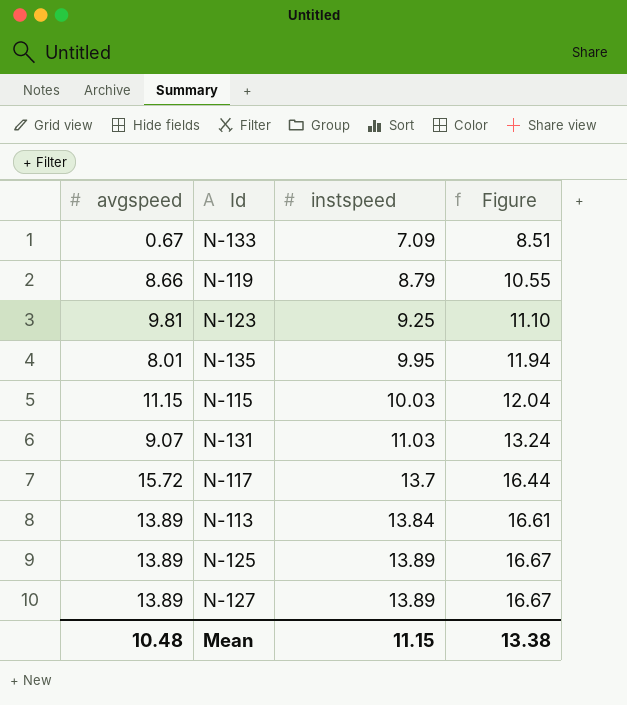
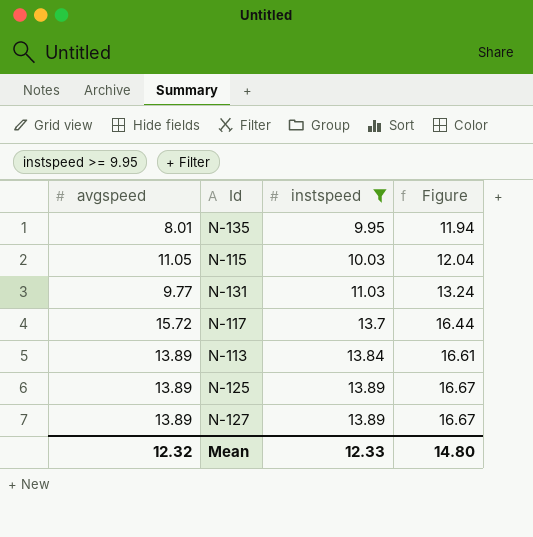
filter: none -> instspeed >= 9.95
N-115 | avgspeed: 11.15 -> 11.05
N-131 | avgspeed: 9.07 -> 9.77
Mean | avgspeed: 10.48 -> 12.32
Mean | instspeed: 11.15 -> 12.33
Mean | Figure: 13.38 -> 14.80

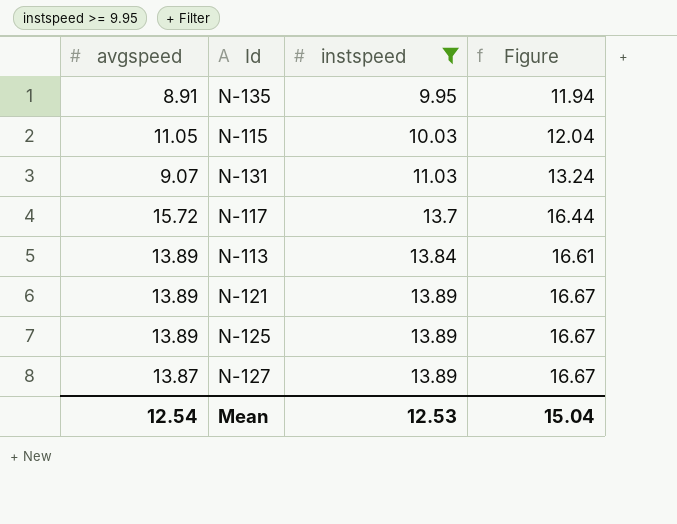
N-135 | avgspeed: 8.01 -> 8.91
N-131 | avgspeed: 9.77 -> 9.07
row N-121: none -> 13.89 | 13.89 | 16.67
N-127 | avgspeed: 13.89 -> 13.87
Mean | avgspeed: 12.32 -> 12.54
Mean | instspeed: 12.33 -> 12.53
Mean | Figure: 14.80 -> 15.04

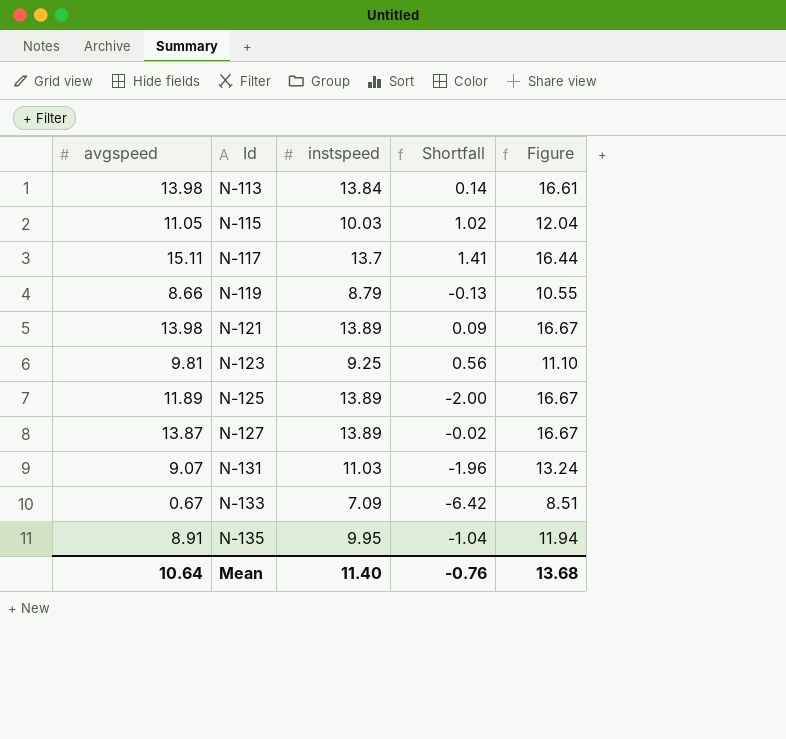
filter: instspeed >= 9.95 -> none
row order: instspeed ascending -> Id ascending
column Shortfall | formula: none -> [avgspeed] - [instspeed]
N-113 | avgspeed: 13.89 -> 13.98
N-117 | avgspeed: 15.72 -> 15.11
N-121 | avgspeed: 13.89 -> 13.98
N-125 | avgspeed: 13.89 -> 11.89
Mean | avgspeed: 12.54 -> 10.64
Mean | instspeed: 12.53 -> 11.40
Mean | Figure: 15.04 -> 13.68

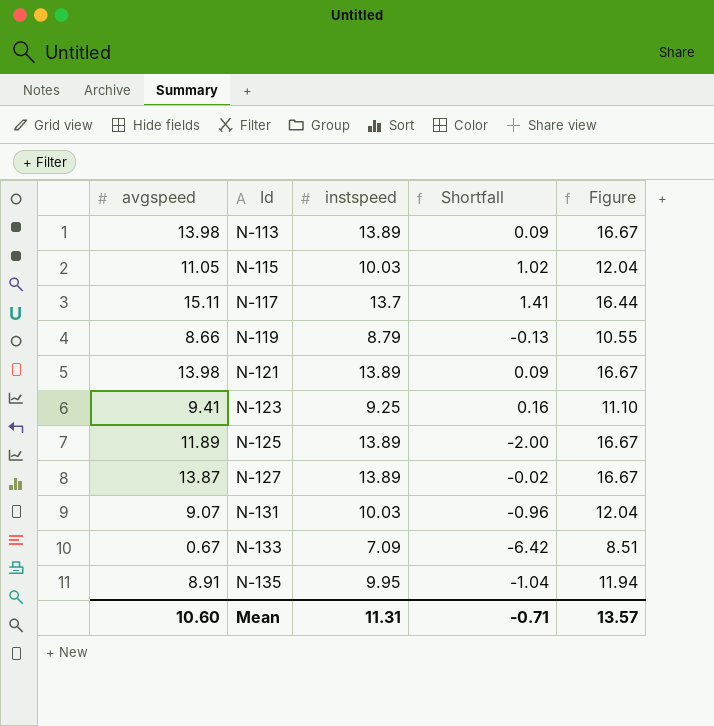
N-113 | instspeed: 13.84 -> 13.89
N-113 | Shortfall: 0.14 -> 0.09
N-113 | Figure: 16.61 -> 16.67
N-123 | avgspeed: 9.81 -> 9.41
N-123 | Shortfall: 0.56 -> 0.16
N-131 | instspeed: 11.03 -> 10.03
N-131 | Shortfall: -1.96 -> -0.96
N-131 | Figure: 13.24 -> 12.04
Mean | avgspeed: 10.64 -> 10.60
Mean | instspeed: 11.40 -> 11.31
Mean | Shortfall: -0.76 -> -0.71
Mean | Figure: 13.68 -> 13.57

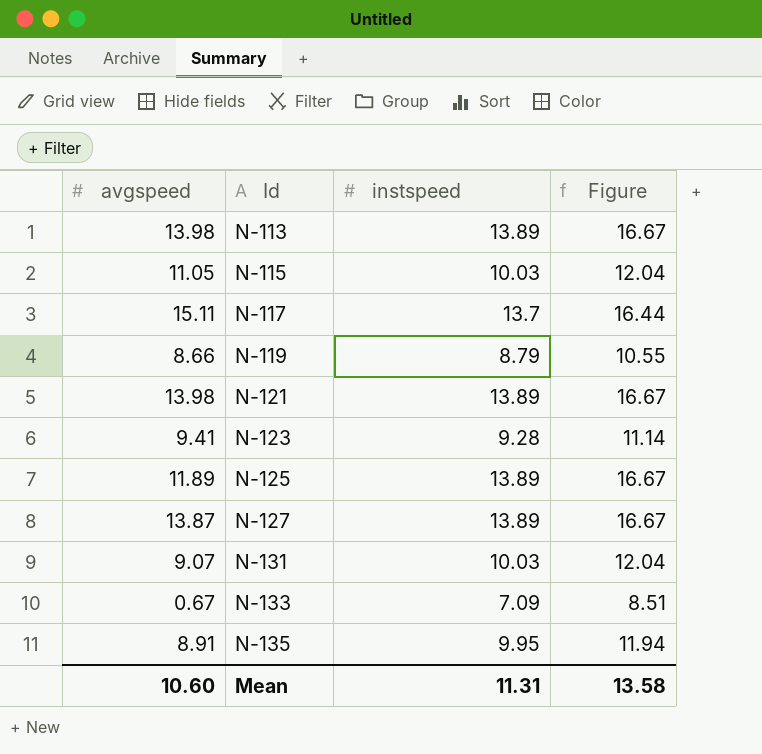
column Shortfall | formula: [avgspeed] - [instspeed] -> none
N-123 | instspeed: 9.25 -> 9.28
N-123 | Figure: 11.10 -> 11.14
Mean | Figure: 13.57 -> 13.58

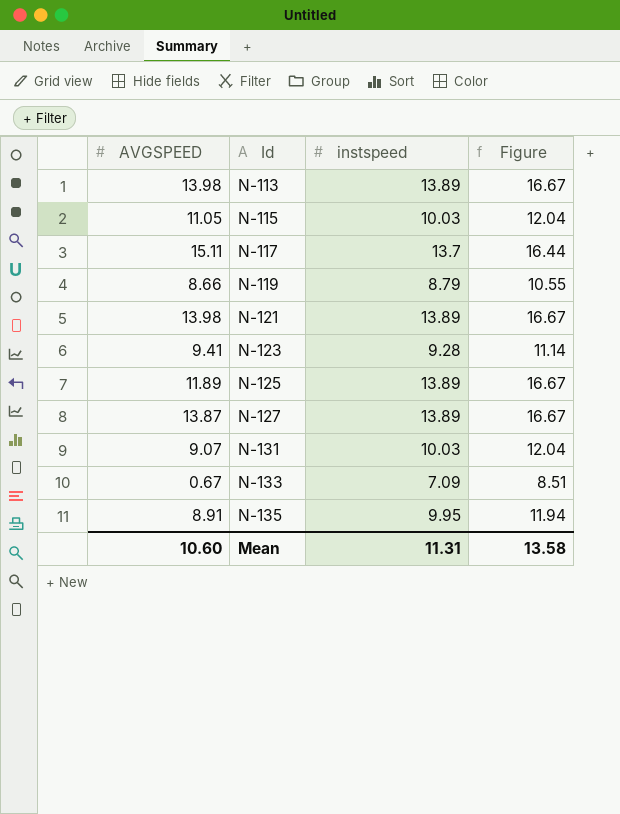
column name: avgspeed -> AVGSPEED

